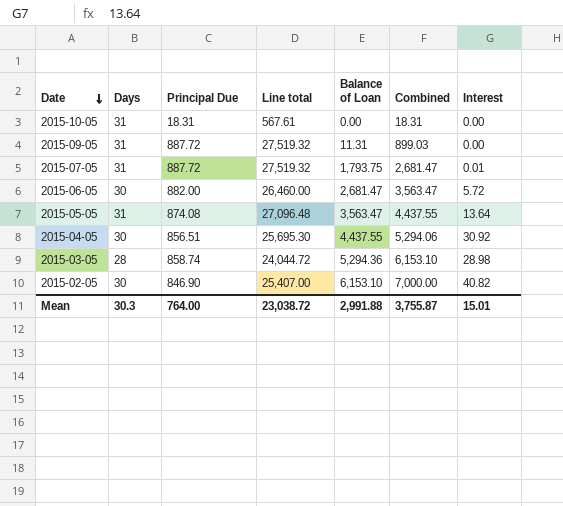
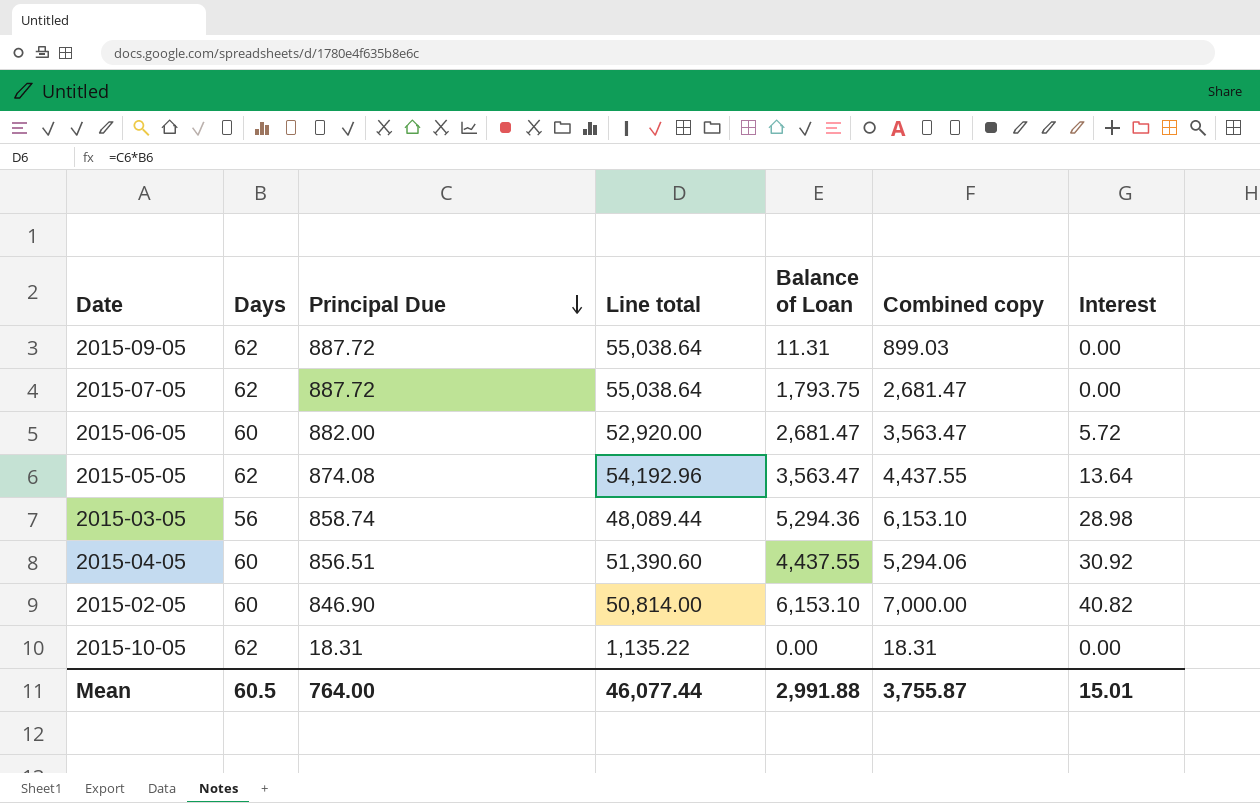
row order: Date descending -> Principal Due descending
column name: Combined -> Combined copy
2015-09-05 | Days: 31 -> 62
2015-09-05 | Line total: 27,519.32 -> 55,038.64
2015-07-05 | Days: 31 -> 62
2015-07-05 | Line total: 27,519.32 -> 55,038.64
2015-07-05 | Interest: 0.01 -> 0.00
2015-06-05 | Days: 30 -> 60
2015-06-05 | Line total: 26,460.00 -> 52,920.00
2015-05-05 | Days: 31 -> 62
2015-05-05 | Line total: 27,096.48 -> 54,192.96
2015-03-05 | Days: 28 -> 56
2015-03-05 | Line total: 24,044.72 -> 48,089.44
2015-04-05 | Days: 30 -> 60
2015-04-05 | Line total: 25,695.30 -> 51,390.60
2015-02-05 | Days: 30 -> 60
2015-02-05 | Line total: 25,407.00 -> 50,814.00
2015-10-05 | Days: 31 -> 62
2015-10-05 | Line total: 567.61 -> 1,135.22
Mean | Days: 30.3 -> 60.5
Mean | Line total: 23,038.72 -> 46,077.44

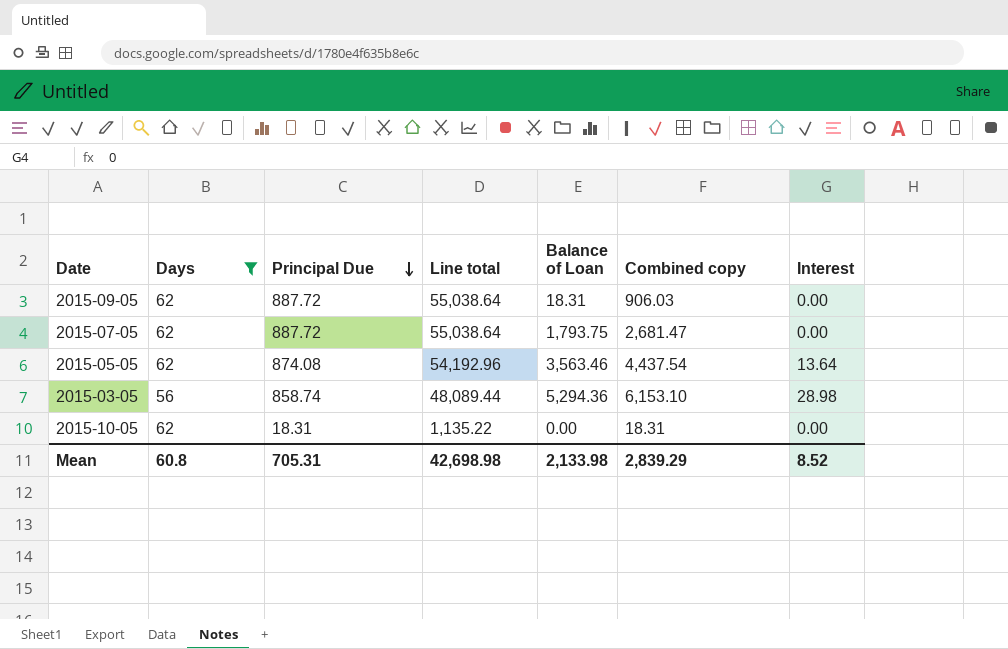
filter: none -> Days != 60
2015-09-05 | Balance of Loan: 11.31 -> 18.31
2015-09-05 | Combined copy: 899.03 -> 906.03
2015-05-05 | Balance of Loan: 3,563.47 -> 3,563.46
2015-05-05 | Combined copy: 4,437.55 -> 4,437.54
Mean | Days: 60.5 -> 60.8
Mean | Principal Due: 764.00 -> 705.31
Mean | Line total: 46,077.44 -> 42,698.98
Mean | Balance of Loan: 2,991.88 -> 2,133.98
Mean | Combined copy: 3,755.87 -> 2,839.29
Mean | Interest: 15.01 -> 8.52

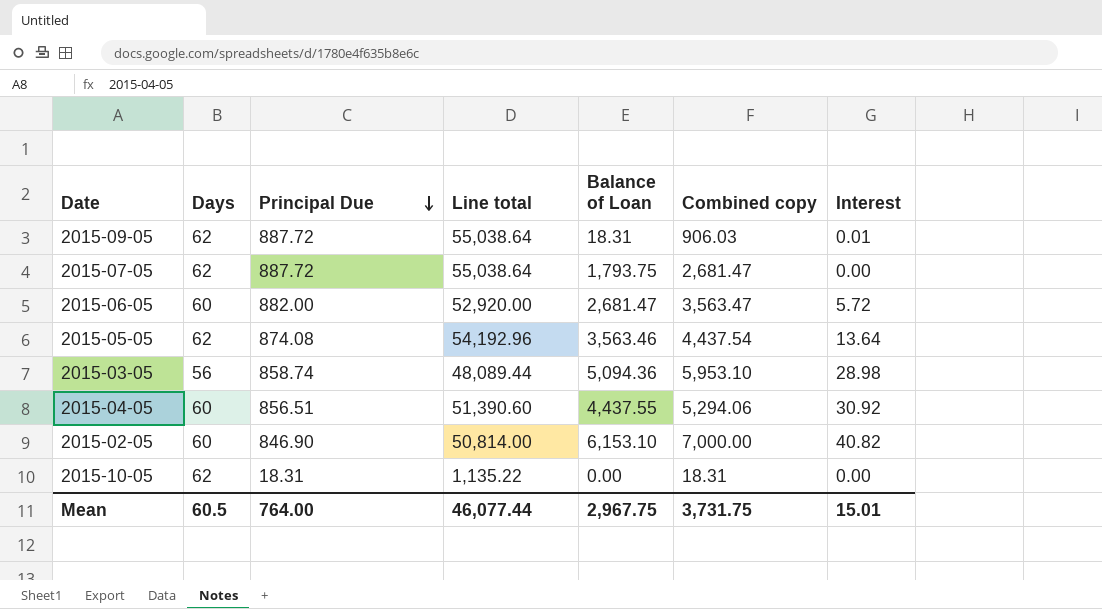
filter: Days != 60 -> none
2015-09-05 | Interest: 0.00 -> 0.01
2015-03-05 | Balance of Loan: 5,294.36 -> 5,094.36
2015-03-05 | Combined copy: 6,153.10 -> 5,953.10
Mean | Days: 60.8 -> 60.5
Mean | Principal Due: 705.31 -> 764.00
Mean | Line total: 42,698.98 -> 46,077.44
Mean | Balance of Loan: 2,133.98 -> 2,967.75
Mean | Combined copy: 2,839.29 -> 3,731.75
Mean | Interest: 8.52 -> 15.01

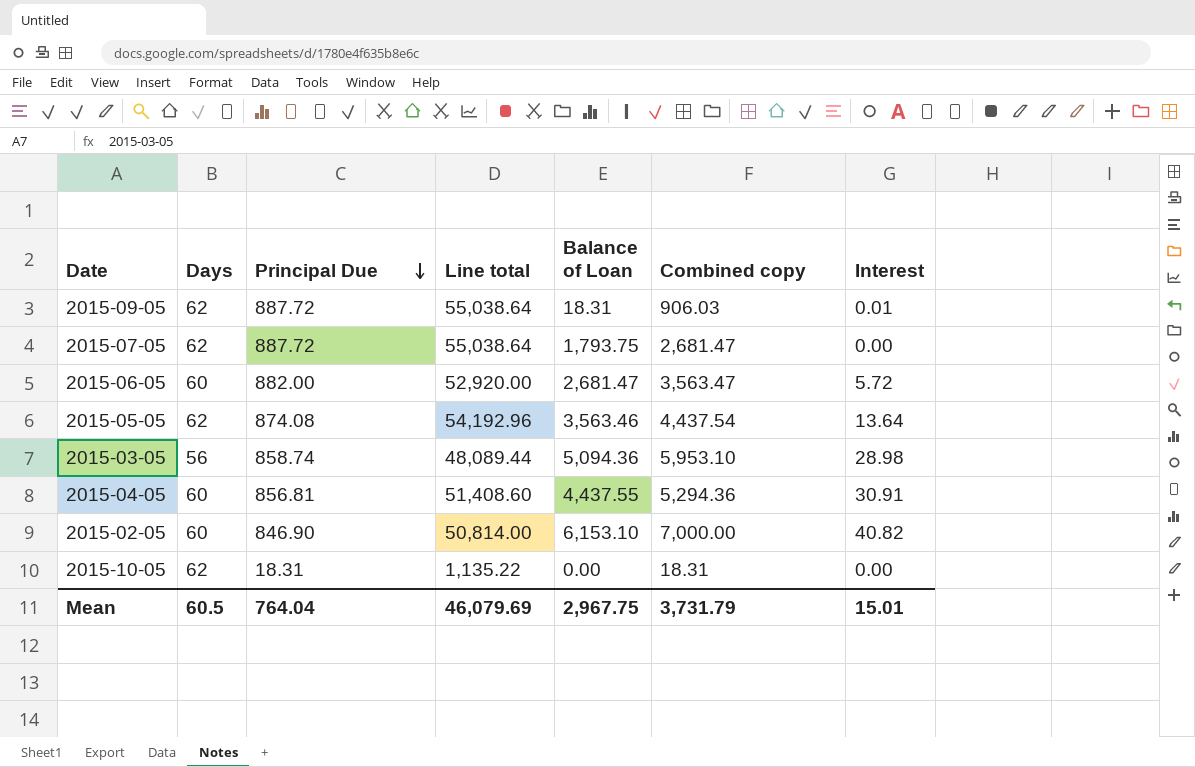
2015-04-05 | Principal Due: 856.51 -> 856.81
2015-04-05 | Line total: 51,390.60 -> 51,408.60
2015-04-05 | Combined copy: 5,294.06 -> 5,294.36
2015-04-05 | Interest: 30.92 -> 30.91
Mean | Principal Due: 764.00 -> 764.04
Mean | Line total: 46,077.44 -> 46,079.69
Mean | Combined copy: 3,731.75 -> 3,731.79

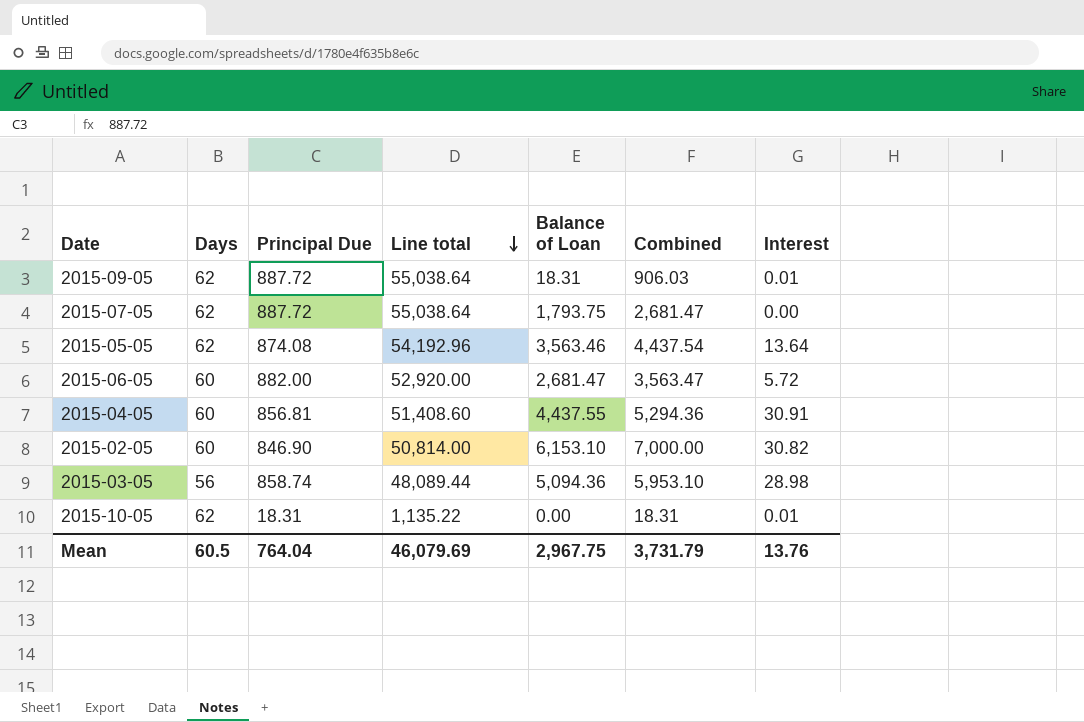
row order: Principal Due descending -> Line total descending
column name: Combined copy -> Combined
2015-02-05 | Interest: 40.82 -> 30.82
2015-10-05 | Interest: 0.00 -> 0.01
Mean | Interest: 15.01 -> 13.76

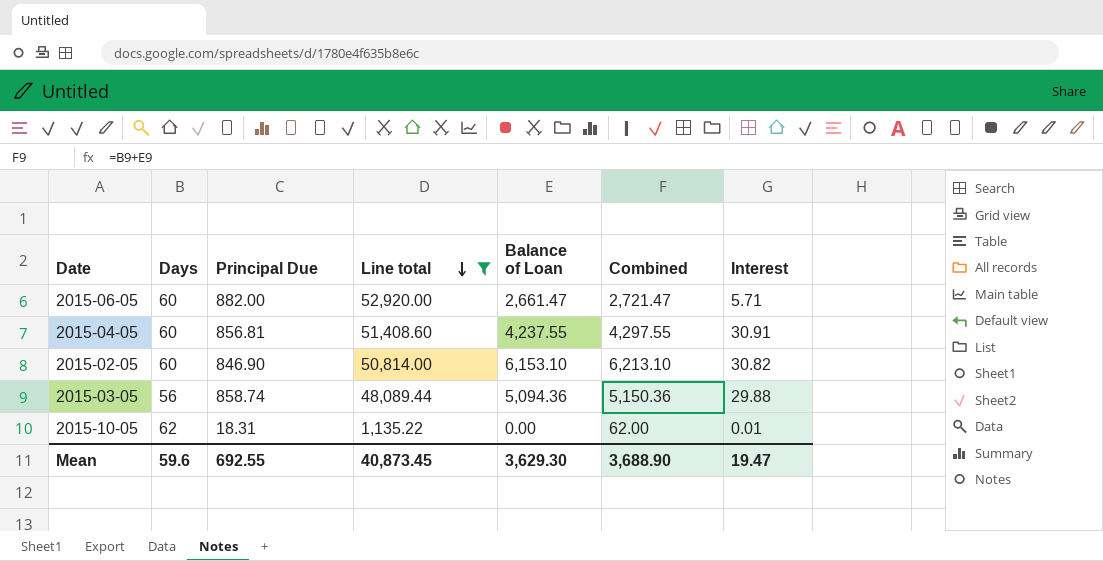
filter: none -> Line total <= 52,920.00
column Combined | formula: [Principal Due] + [Balance of Loan] -> [Days] + [Balance of Loan]
2015-06-05 | Balance of Loan: 2,681.47 -> 2,661.47
2015-06-05 | Interest: 5.72 -> 5.71
2015-04-05 | Balance of Loan: 4,437.55 -> 4,237.55
2015-03-05 | Interest: 28.98 -> 29.88
Mean | Days: 60.5 -> 59.6
Mean | Principal Due: 764.04 -> 692.55
Mean | Line total: 46,079.69 -> 40,873.45
Mean | Balance of Loan: 2,967.75 -> 3,629.30
Mean | Combined: 3,731.79 -> 3,688.90
Mean | Interest: 13.76 -> 19.47

